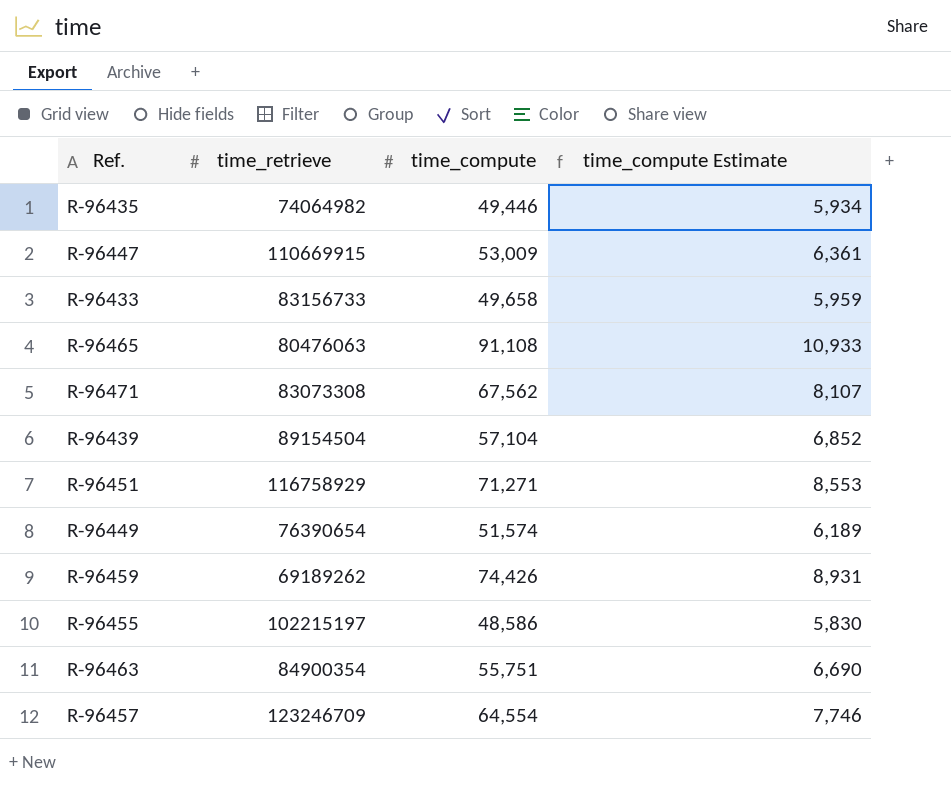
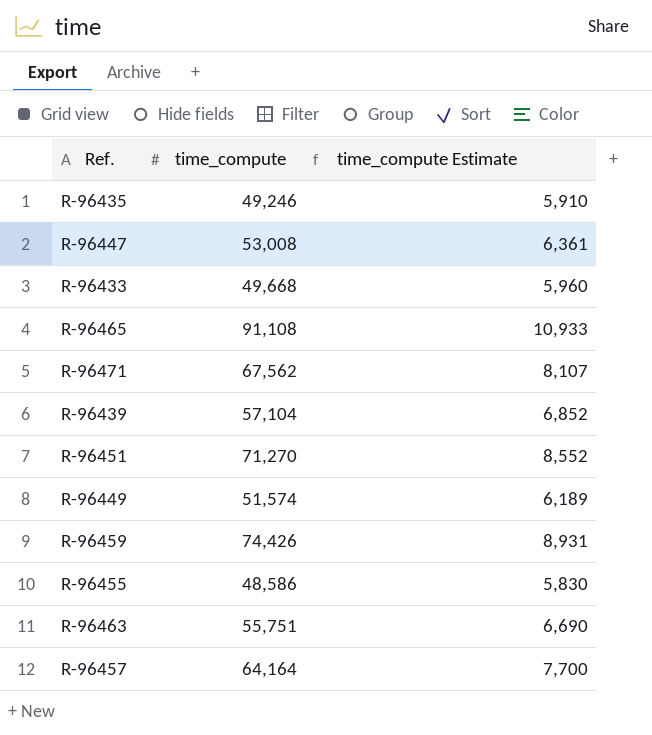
column time_retrieve | position: 2 -> none
R-96435 | time_compute: 49,446 -> 49,246
R-96435 | time_compute Estimate: 5,934 -> 5,910
R-96447 | time_compute: 53,009 -> 53,008
R-96433 | time_compute: 49,658 -> 49,668
R-96433 | time_compute Estimate: 5,959 -> 5,960
R-96451 | time_compute: 71,271 -> 71,270
R-96451 | time_compute Estimate: 8,553 -> 8,552
R-96457 | time_compute: 64,554 -> 64,164
R-96457 | time_compute Estimate: 7,746 -> 7,700

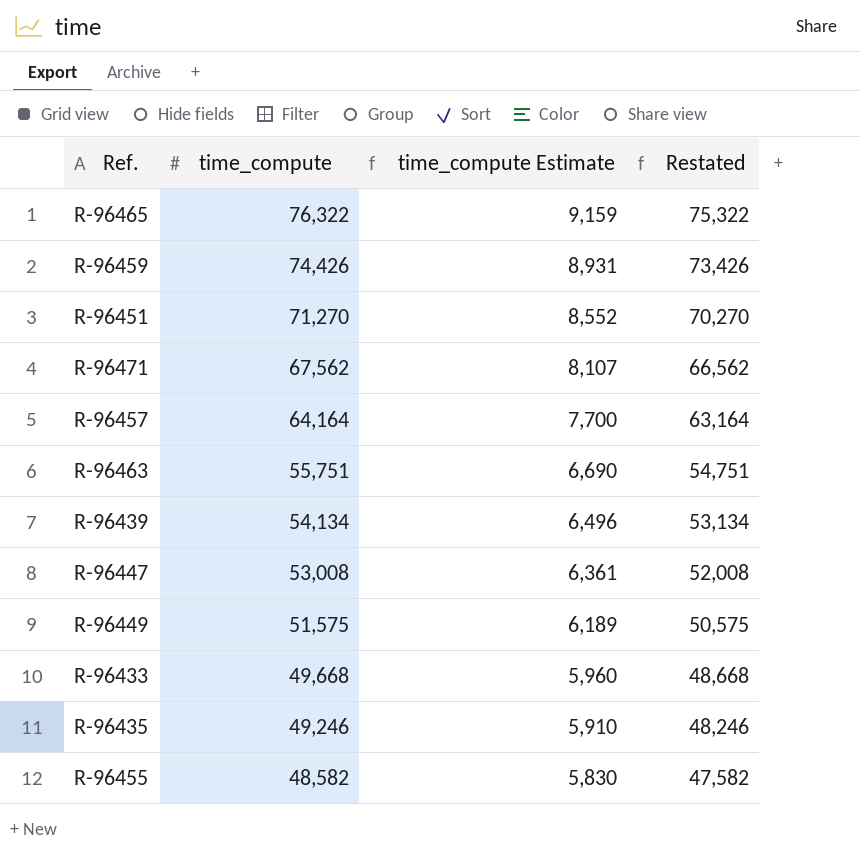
row order: none -> time_compute descending
column Restated | formula: none -> [time_compute] - 1000
R-96465 | time_compute: 91,108 -> 76,322
R-96465 | time_compute Estimate: 10,933 -> 9,159
R-96439 | time_compute: 57,104 -> 54,134
R-96439 | time_compute Estimate: 6,852 -> 6,496
R-96449 | time_compute: 51,574 -> 51,575
R-96455 | time_compute: 48,586 -> 48,582

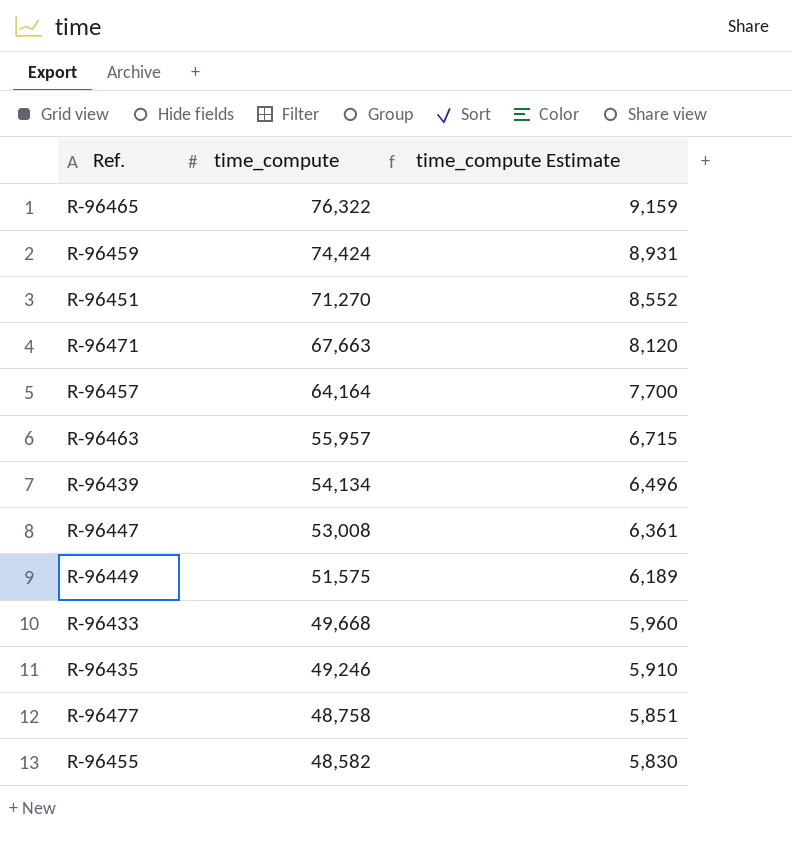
column Restated | formula: [time_compute] - 1000 -> none
R-96459 | time_compute: 74,426 -> 74,424
R-96471 | time_compute: 67,562 -> 67,663
R-96471 | time_compute Estimate: 8,107 -> 8,120
R-96463 | time_compute: 55,751 -> 55,957
R-96463 | time_compute Estimate: 6,690 -> 6,715
row R-96477: none -> 48,758 | 5,851

